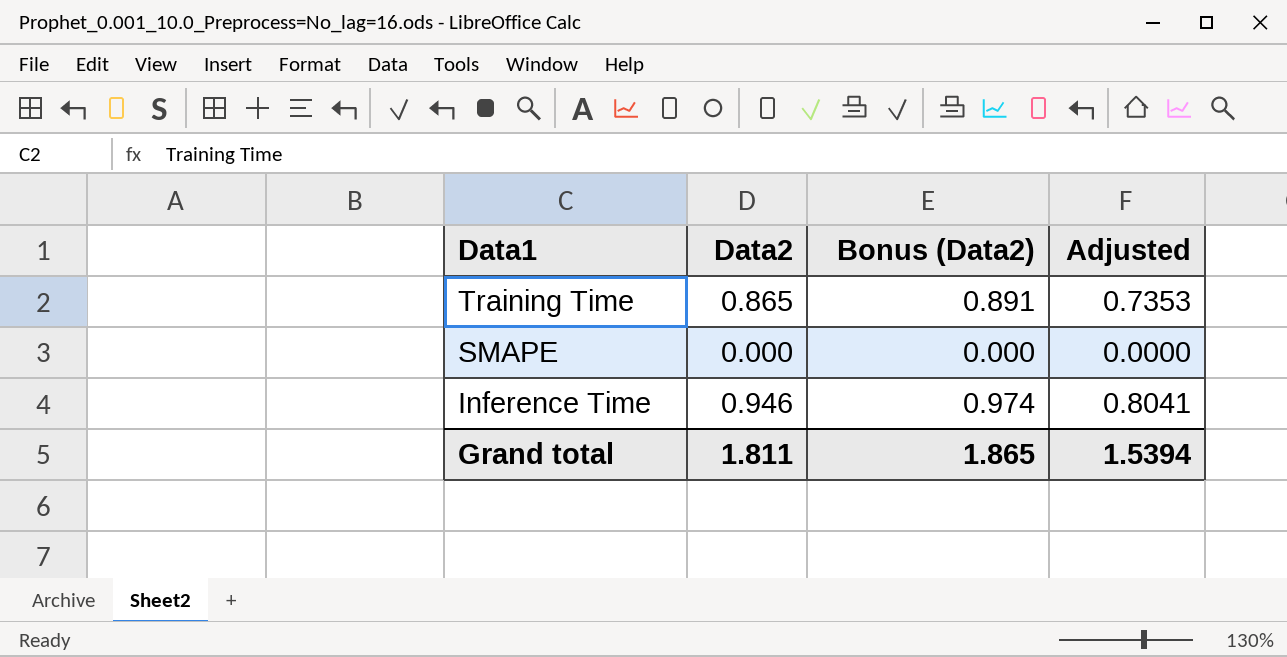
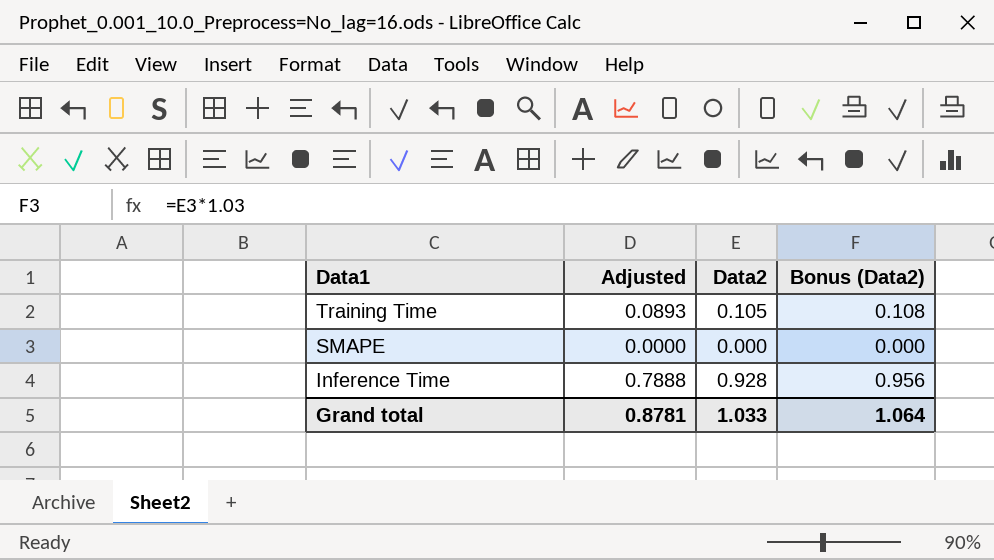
column Adjusted | position: 4 -> 2
Training Time | Adjusted: 0.7353 -> 0.0893
Training Time | Data2: 0.865 -> 0.105
Training Time | Bonus (Data2): 0.891 -> 0.108
Inference Time | Adjusted: 0.8041 -> 0.7888
Inference Time | Data2: 0.946 -> 0.928
Inference Time | Bonus (Data2): 0.974 -> 0.956
Grand total | Adjusted: 1.5394 -> 0.8781
Grand total | Data2: 1.811 -> 1.033
Grand total | Bonus (Data2): 1.865 -> 1.064

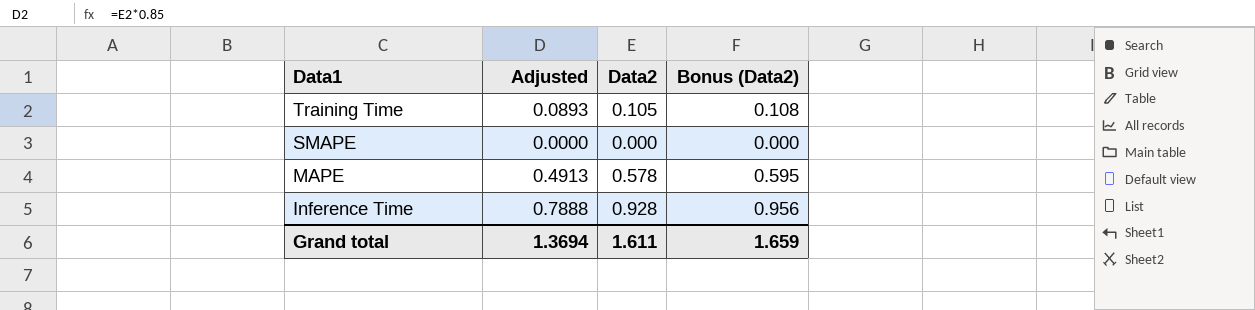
row MAPE: none -> 0.4913 | 0.578 | 0.595
Grand total | Adjusted: 0.8781 -> 1.3694
Grand total | Data2: 1.033 -> 1.611
Grand total | Bonus (Data2): 1.064 -> 1.659

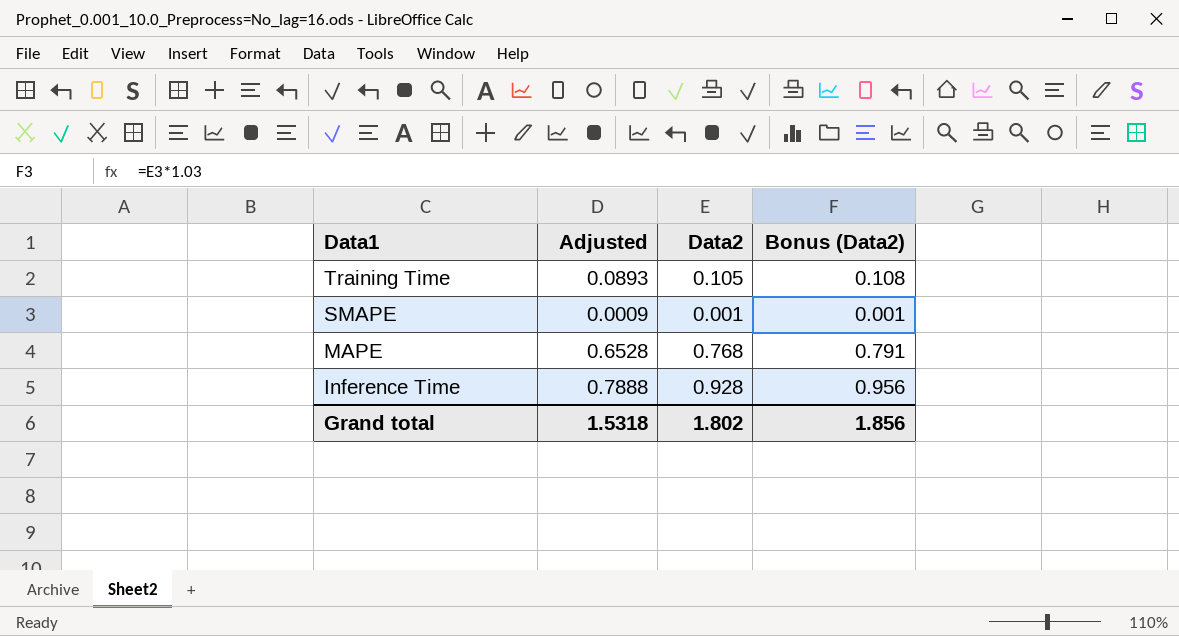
SMAPE | Adjusted: 0.0000 -> 0.0009
SMAPE | Data2: 0.000 -> 0.001
SMAPE | Bonus (Data2): 0.000 -> 0.001
MAPE | Adjusted: 0.4913 -> 0.6528
MAPE | Data2: 0.578 -> 0.768
MAPE | Bonus (Data2): 0.595 -> 0.791
Grand total | Adjusted: 1.3694 -> 1.5318
Grand total | Data2: 1.611 -> 1.802
Grand total | Bonus (Data2): 1.659 -> 1.856

